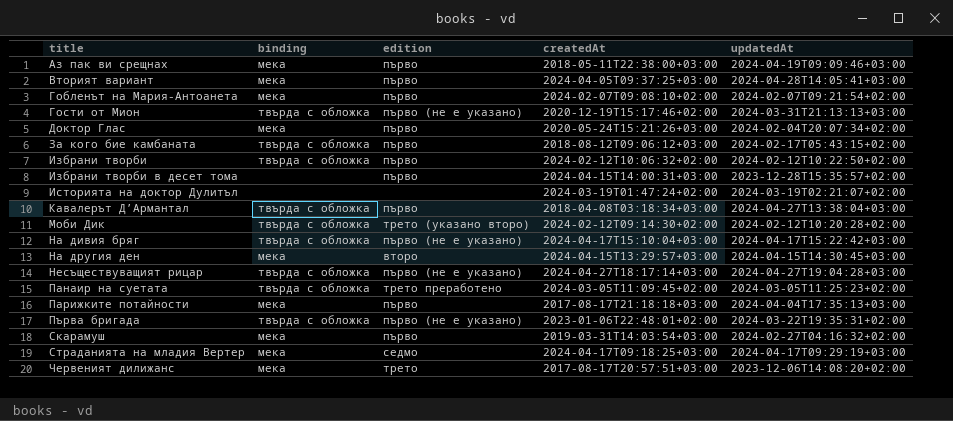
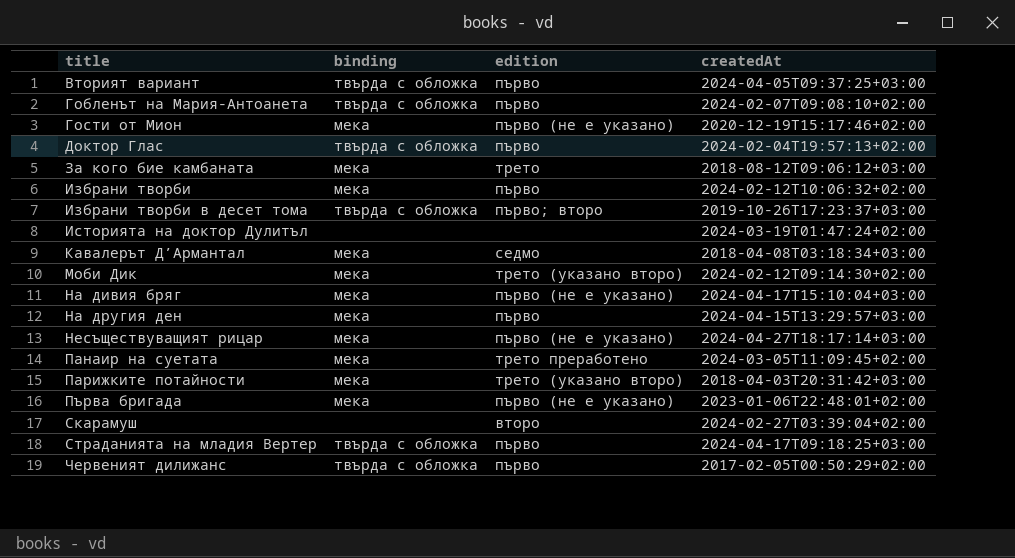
column updatedAt | position: 5 -> none
row Аз пак ви срещнах: мека | първо | 2018-05-11T22:38:00+03:00 | 2024-04-19T09:09:46+03:00 -> none
Вторият вариант | binding: мека -> твърда с обложка
Гобленът на Мария-Антоанета | binding: мека -> твърда с обложка
Гости от Мион | binding: твърда с обложка -> мека
Доктор Глас | binding: мека -> твърда с обложка
Доктор Глас | createdAt: 2020-05-24T15:21:26+03:00 -> 2024-02-04T19:57:13+02:00
За кого бие камбаната | binding: твърда с обложка -> мека
За кого бие камбаната | edition: първо -> трето
Избрани творби | binding: твърда с обложка -> мека
Избрани творби в десет тома | binding: none -> твърда с обложка
Избрани творби в десет тома | edition: първо -> първо; второ
Избрани творби в десет тома | createdAt: 2024-04-15T14:00:31+03:00 -> 2019-10-26T17:23:37+03:00
Кавалерът Д’Армантал | binding: твърда с обложка -> мека
Кавалерът Д’Армантал | edition: първо -> седмо
Моби Дик | binding: твърда с обложка -> мека
На дивия бряг | binding: твърда с обложка -> мека
На другия ден | edition: второ -> първо
Несъществуващият рицар | binding: твърда с обложка -> мека
Панаир на суетата | binding: твърда с обложка -> мека
Парижките потайности | edition: първо -> трето (указано второ)
Парижките потайности | createdAt: 2017-08-17T21:18:18+03:00 -> 2018-04-03T20:31:42+03:00
Първа бригада | binding: твърда с обложка -> мека
Скарамуш | binding: мека -> none
Скарамуш | edition: първо -> второ
Скарамуш | createdAt: 2019-03-31T14:03:54+03:00 -> 2024-02-27T03:39:04+02:00
Страданията на младия Вертер | binding: мека -> твърда с обложка
Страданията на младия Вертер | edition: седмо -> първо
Червеният дилижанс | binding: мека -> твърда с обложка
Червеният дилижанс | edition: трето -> първо
Червеният дилижанс | createdAt: 2017-08-17T20:57:51+03:00 -> 2017-02-05T00:50:29+02:00

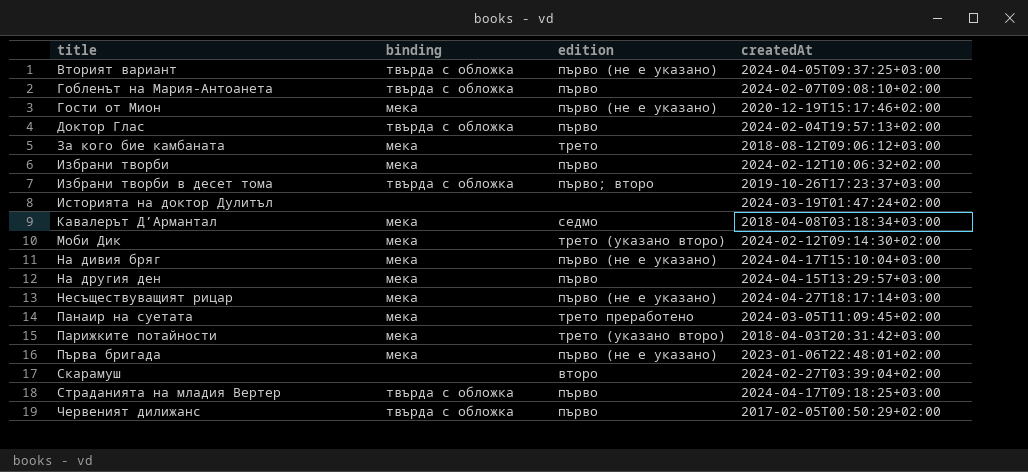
Вторият вариант | edition: първо -> първо (не е указано)

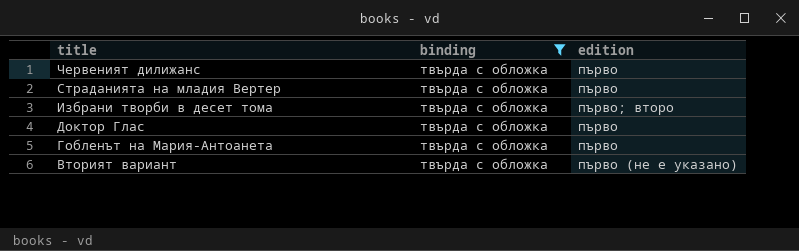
filter: none -> binding = твърда с обложка
row order: title ascending -> title descending
column createdAt | position: 4 -> none

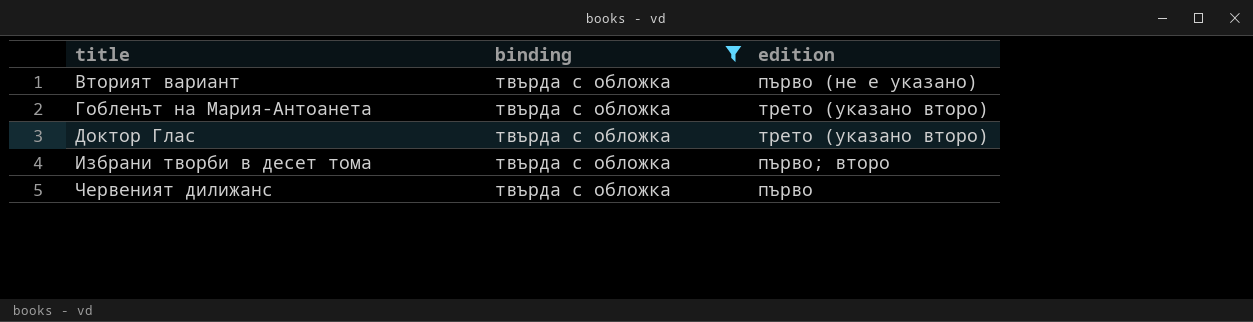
row order: title descending -> title ascending
row Страданията на младия Вертер: твърда с обложка | първо -> none
Гобленът на Мария-Антоанета | edition: първо -> трето (указано второ)
Доктор Глас | edition: първо -> трето (указано второ)

